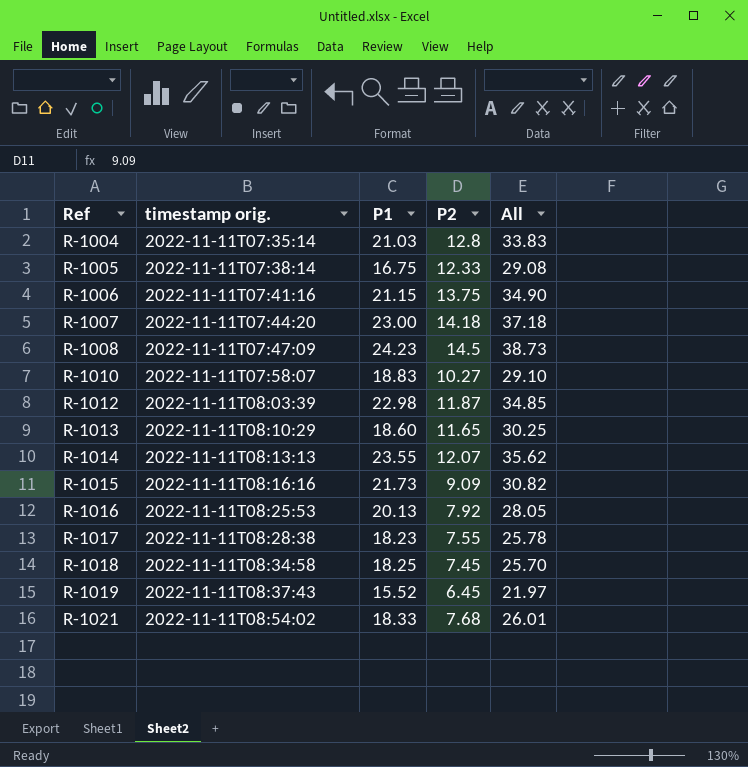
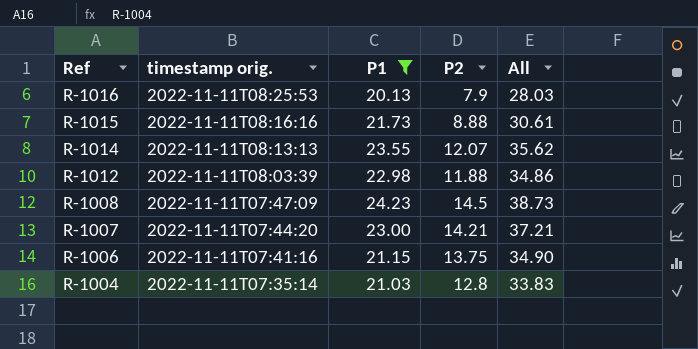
filter: none -> P1 >= 20.13
row order: Ref ascending -> Ref descending
R-1016 | P2: 7.92 -> 7.9
R-1016 | All: 28.05 -> 28.03
R-1015 | P2: 9.09 -> 8.88
R-1015 | All: 30.82 -> 30.61
R-1012 | P2: 11.87 -> 11.88
R-1012 | All: 34.85 -> 34.86
R-1007 | P2: 14.18 -> 14.21
R-1007 | All: 37.18 -> 37.21

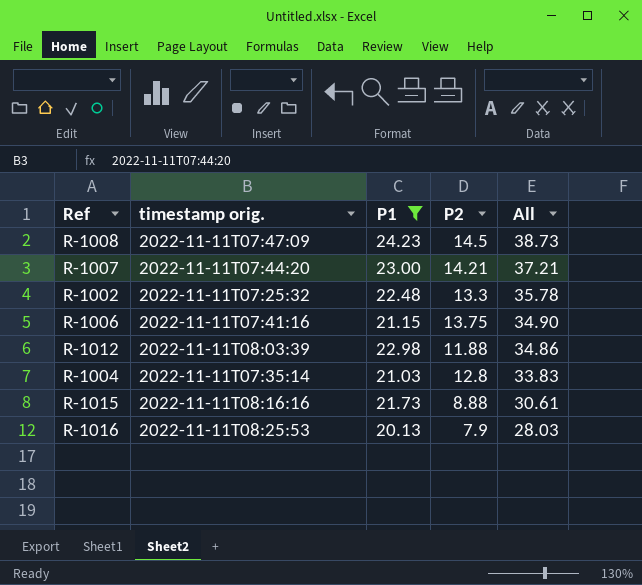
row order: Ref descending -> All descending
row R-1014: 2022-11-11T08:13:13 | 23.55 | 12.07 | 35.62 -> none
row R-1002: none -> 2022-11-11T07:25:32 | 22.48 | 13.3 | 35.78

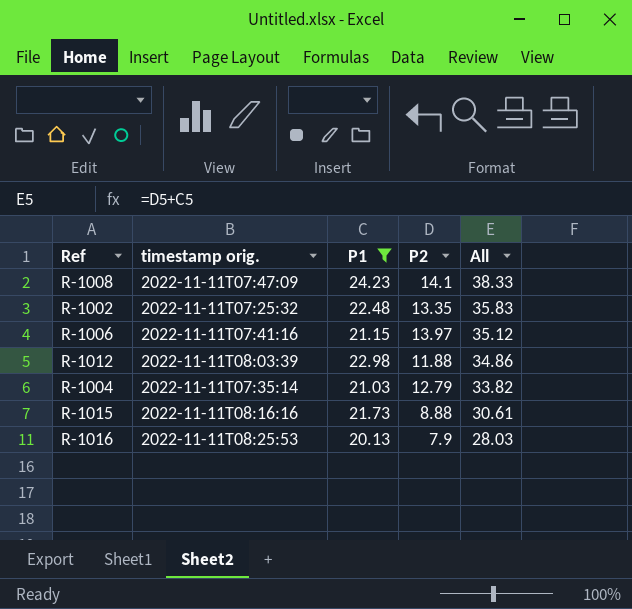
row R-1007: 2022-11-11T07:44:20 | 23.00 | 14.21 | 37.21 -> none
R-1008 | P2: 14.5 -> 14.1
R-1008 | All: 38.73 -> 38.33
R-1002 | P2: 13.3 -> 13.35
R-1002 | All: 35.78 -> 35.83
R-1006 | P2: 13.75 -> 13.97
R-1006 | All: 34.90 -> 35.12
R-1004 | P2: 12.8 -> 12.79
R-1004 | All: 33.83 -> 33.82

